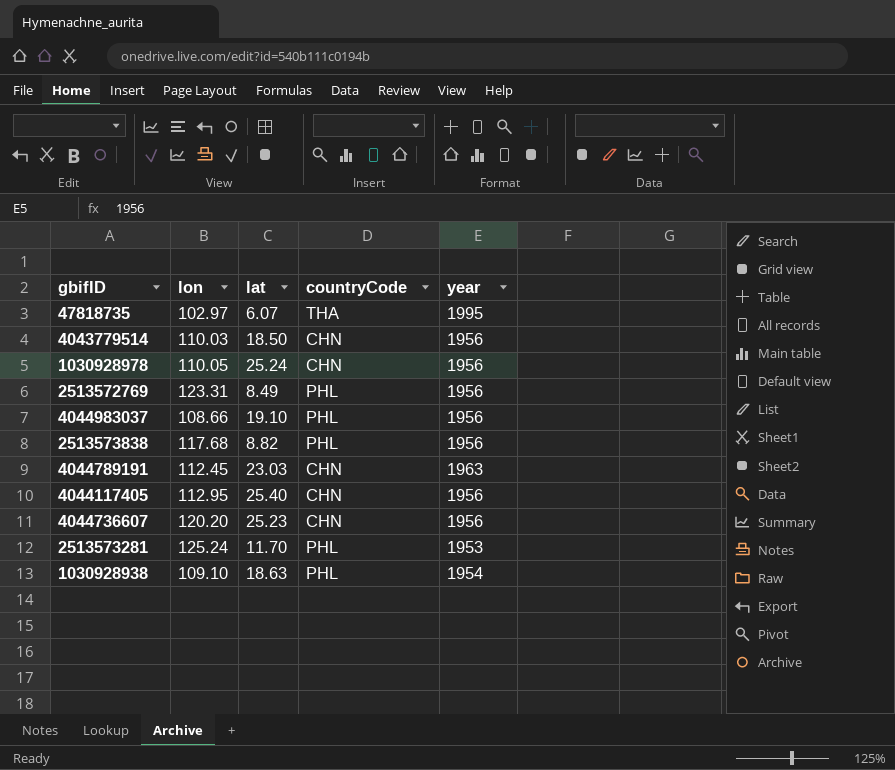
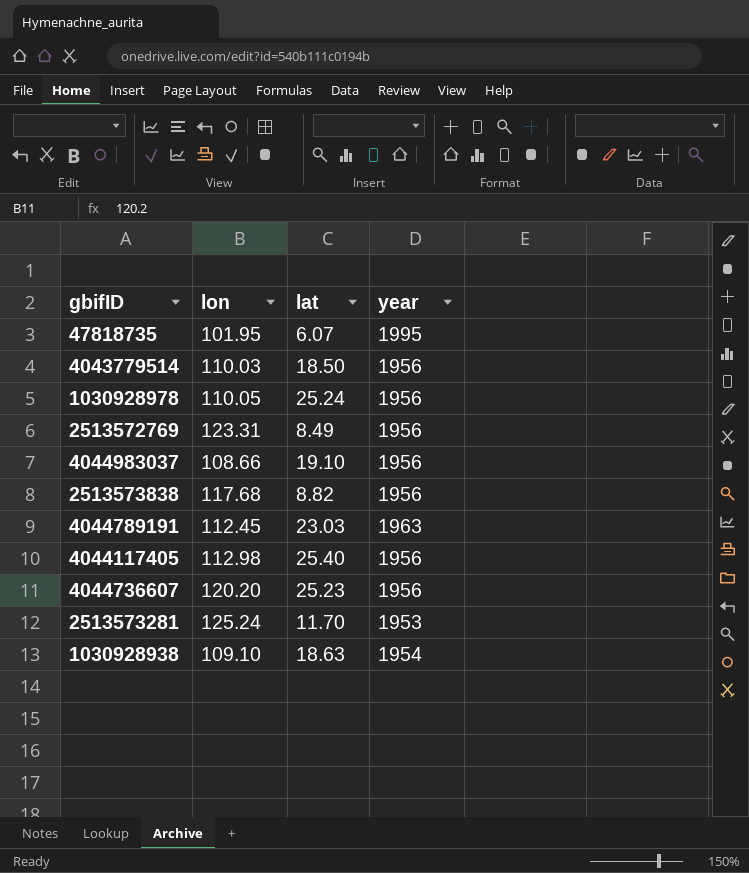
column countryCode | position: 4 -> none
47818735 | lon: 102.97 -> 101.95
4044117405 | lon: 112.95 -> 112.98

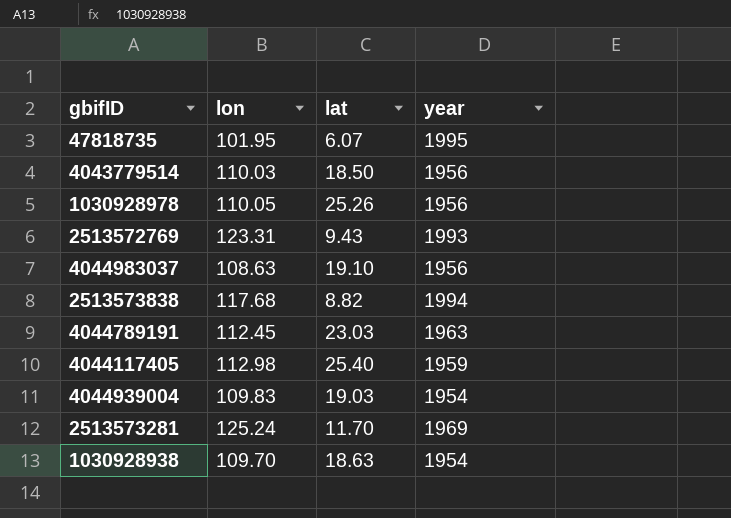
row 4044736607: 120.20 | 25.23 | 1956 -> none
1030928978 | lat: 25.24 -> 25.26
2513572769 | lat: 8.49 -> 9.43
2513572769 | year: 1956 -> 1993
4044983037 | lon: 108.66 -> 108.63
2513573838 | year: 1956 -> 1994
4044117405 | year: 1956 -> 1959
row 4044939004: none -> 109.83 | 19.03 | 1954
2513573281 | year: 1953 -> 1969
1030928938 | lon: 109.10 -> 109.70

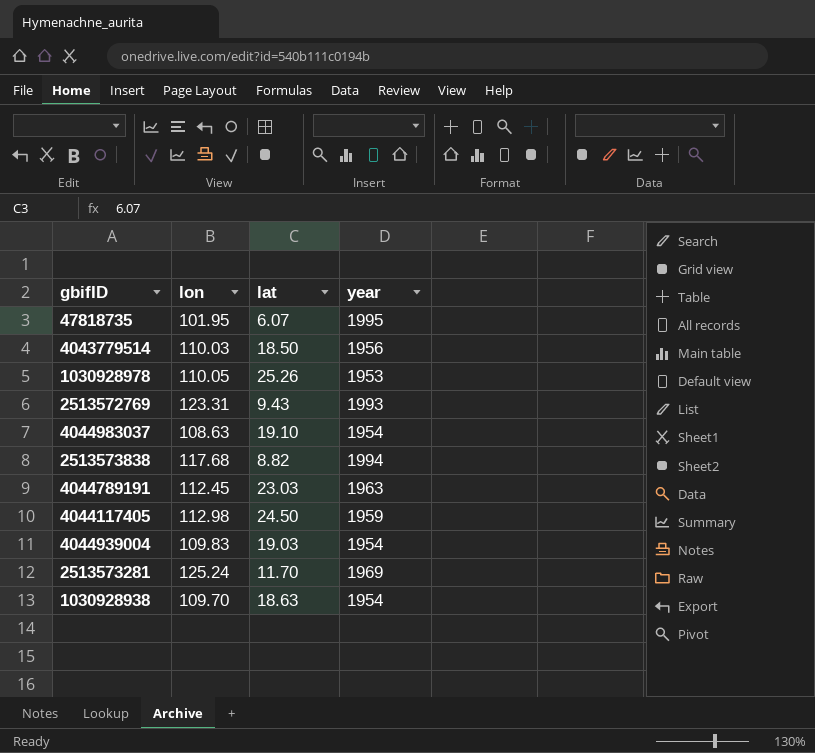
1030928978 | year: 1956 -> 1953
4044983037 | year: 1956 -> 1954
4044117405 | lat: 25.40 -> 24.50

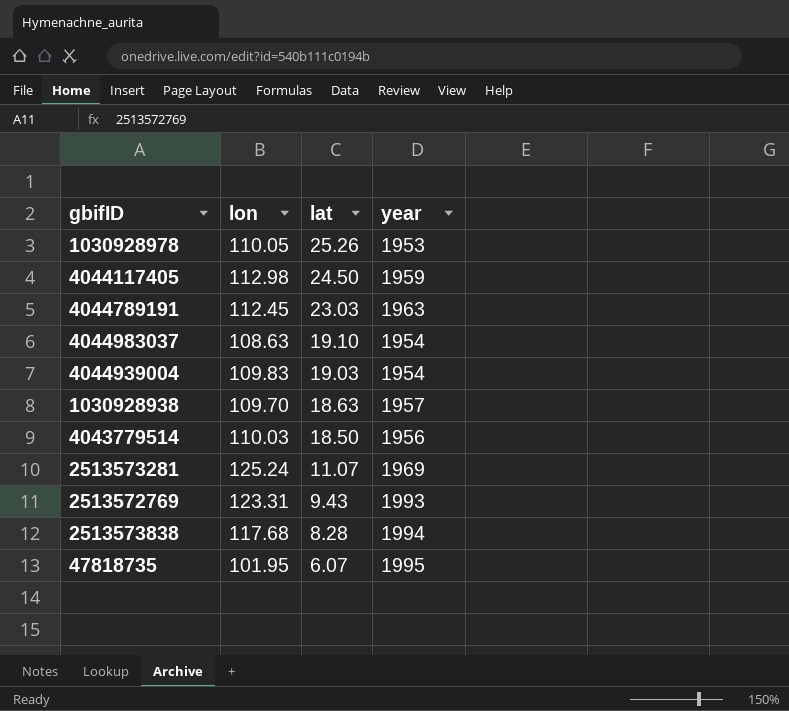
row order: none -> lat descending
1030928938 | year: 1954 -> 1957
2513573281 | lat: 11.70 -> 11.07
2513573838 | lat: 8.82 -> 8.28

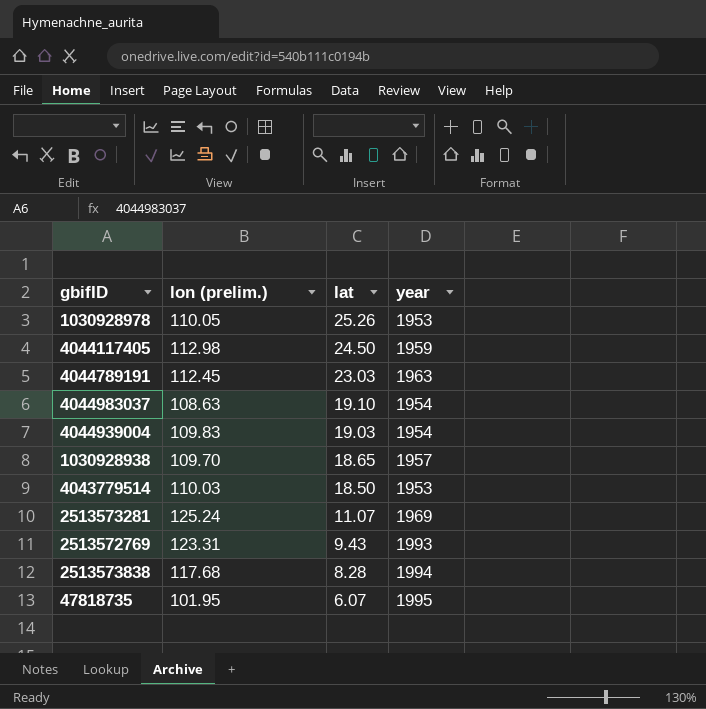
column name: lon -> lon (prelim.)
1030928938 | lat: 18.63 -> 18.65
4043779514 | year: 1956 -> 1953

